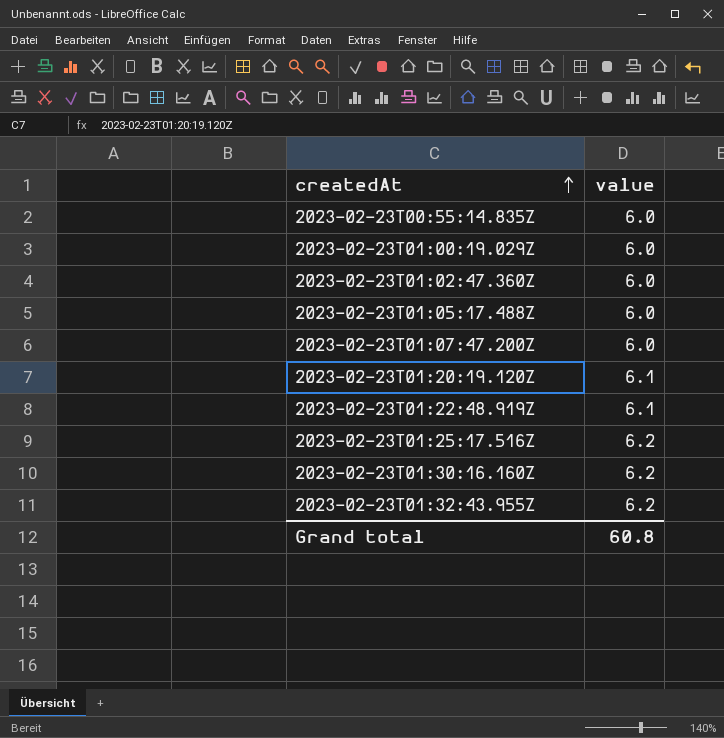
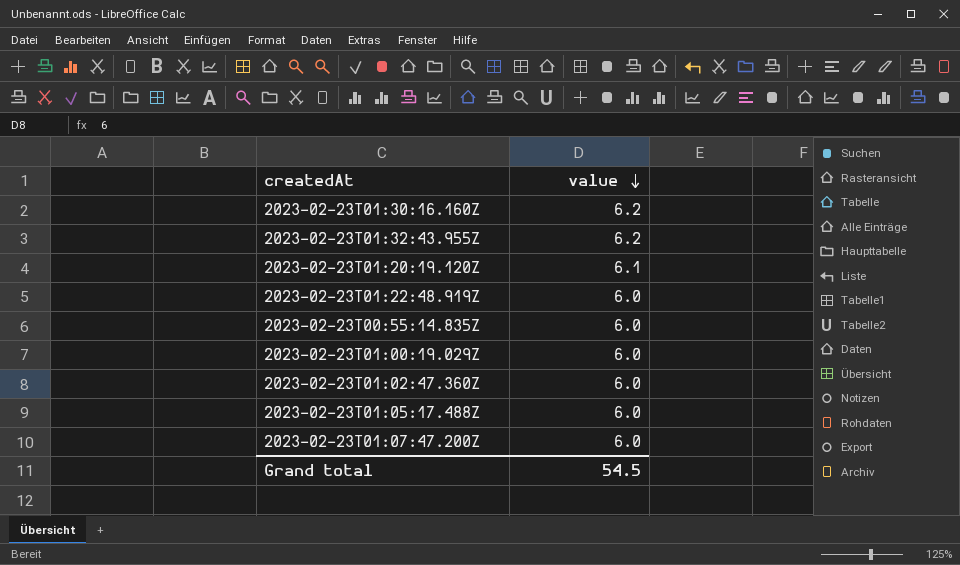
row order: createdAt ascending -> value descending
row 2023-02-23T01:25:17.516Z: 6.2 -> none
2023-02-23T01:22:48.919Z | value: 6.1 -> 6.0
Grand total | value: 60.8 -> 54.5

